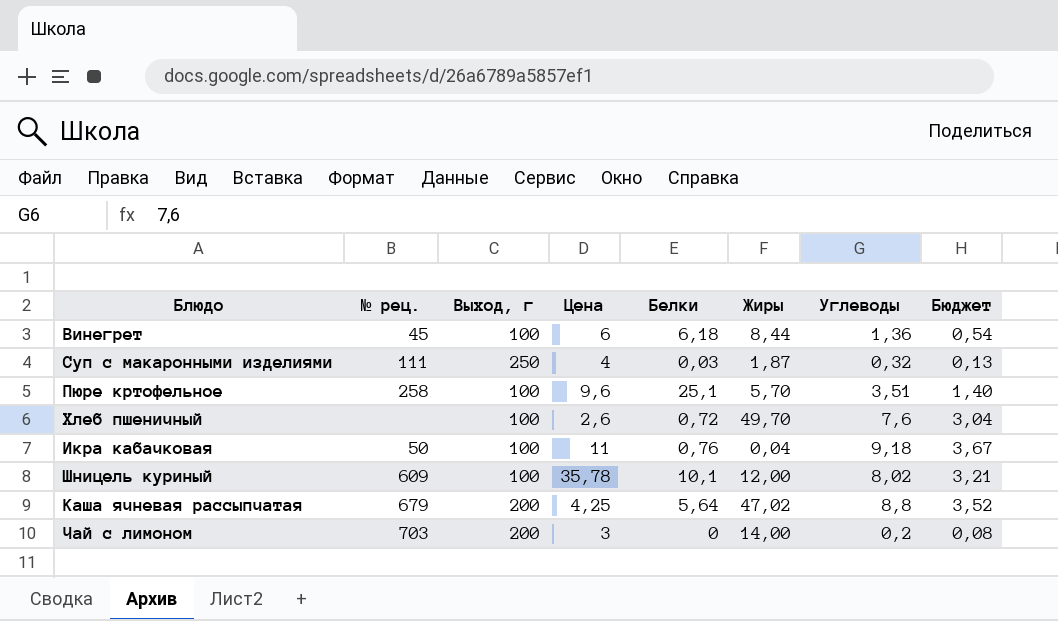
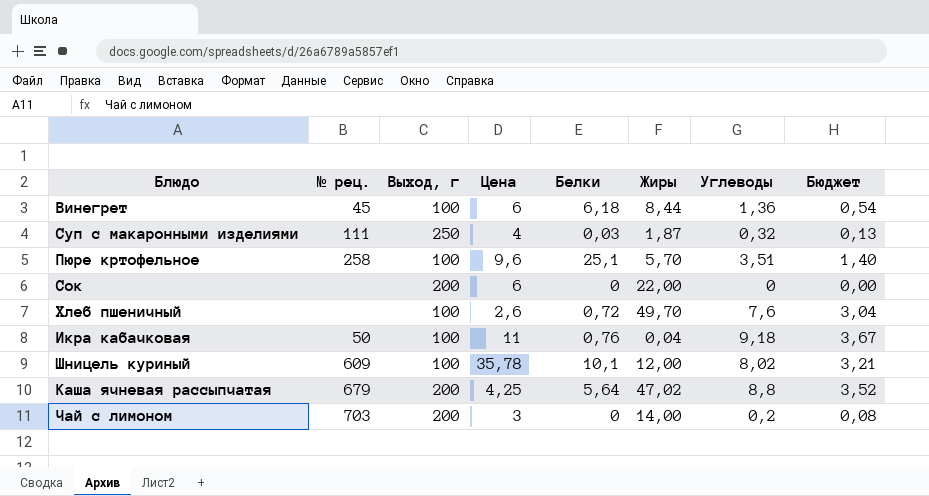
row Сок: none -> none | 200 | 6 | 0 | 22,00 | 0 | 0,00

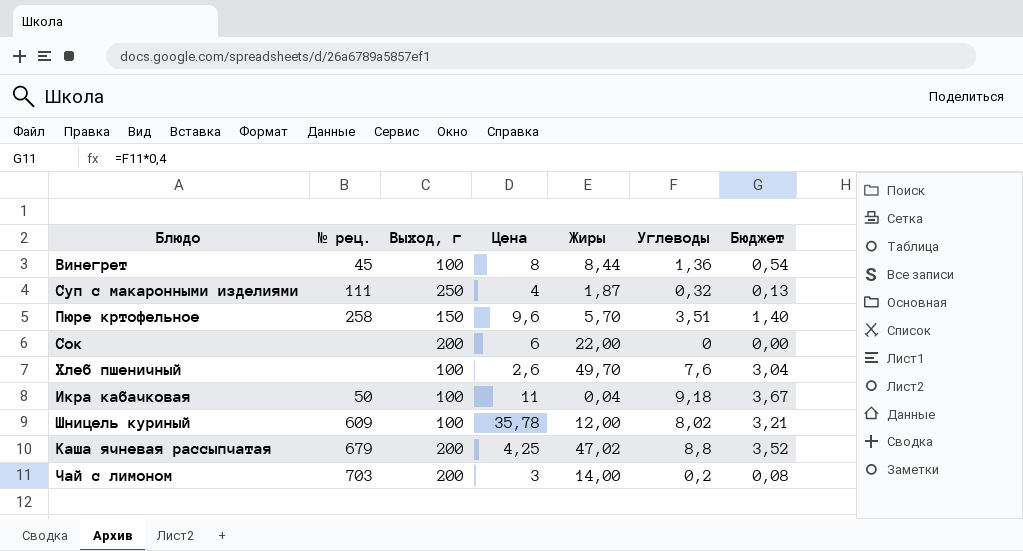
column Белки | position: 5 -> none
Винегрет | Цена: 6 -> 8
Пюре кртофельное | Выход, г: 100 -> 150

